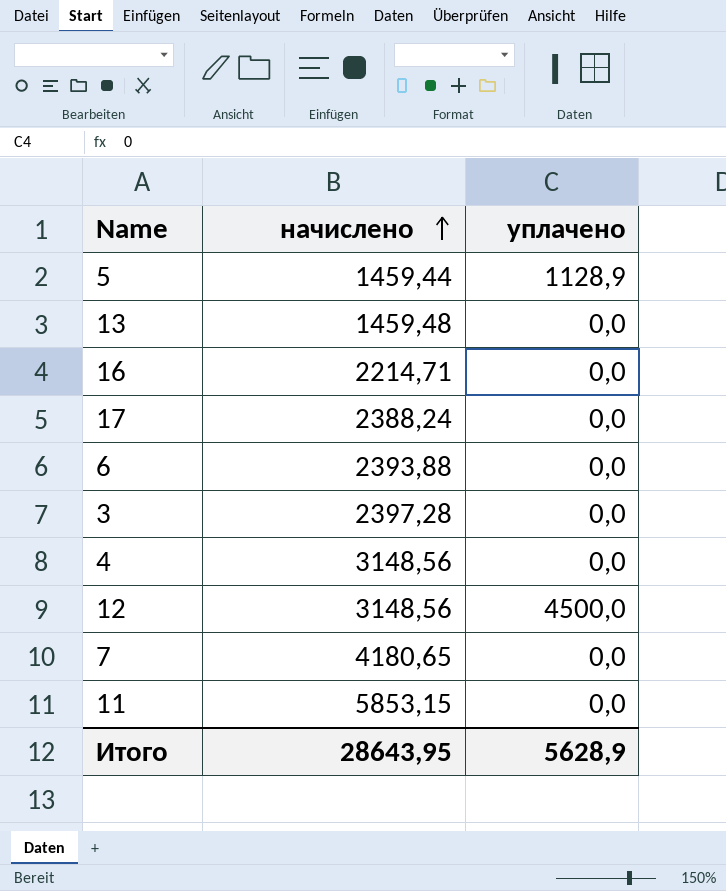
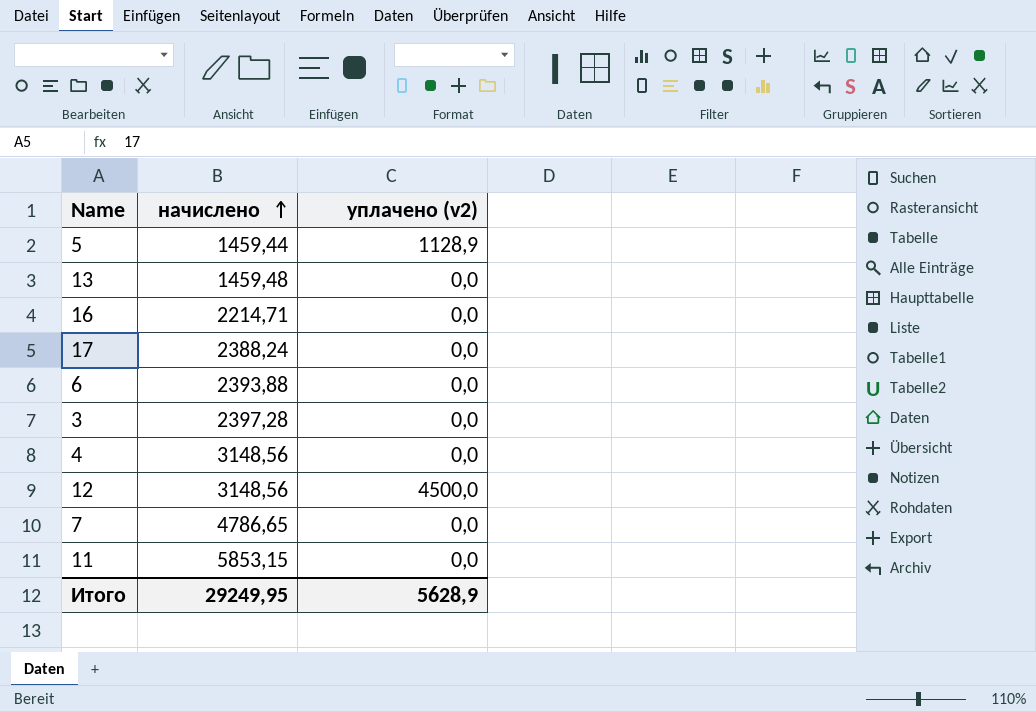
column name: уплачено -> уплачено (v2)
7 | начислено: 4180,65 -> 4786,65
Итого | начислено: 28643,95 -> 29249,95

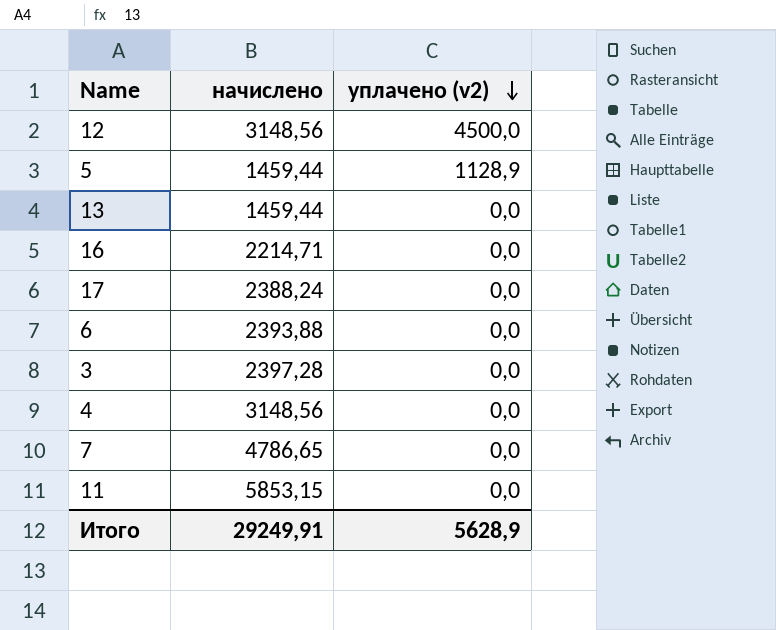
row order: начислено ascending -> уплачено (v2) descending
13 | начислено: 1459,48 -> 1459,44
Итого | начислено: 29249,95 -> 29249,91

